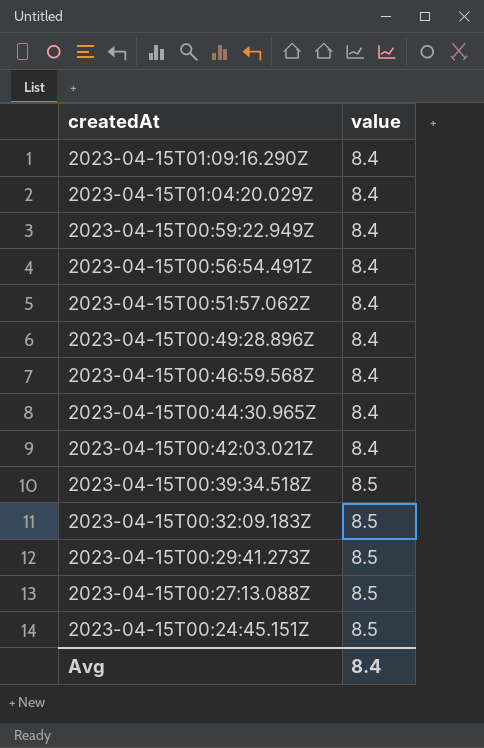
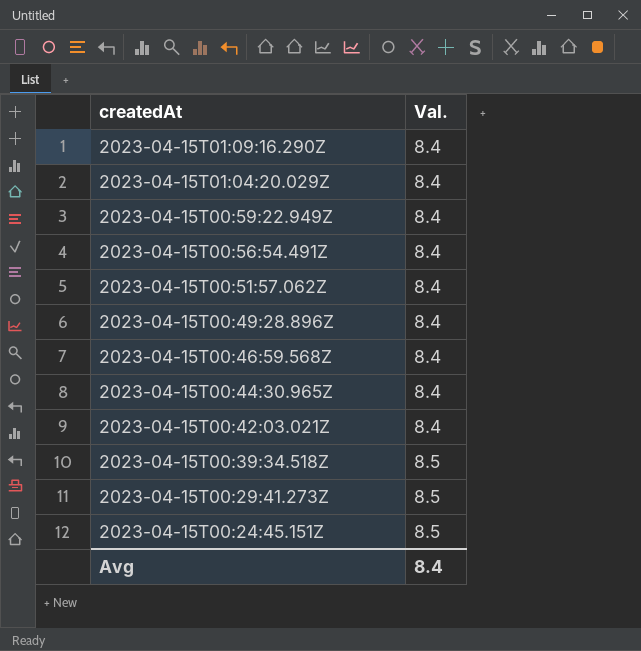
column name: value -> Val.
row 2023-04-15T00:32:09.183Z: 8.5 -> none
row 2023-04-15T00:27:13.088Z: 8.5 -> none

